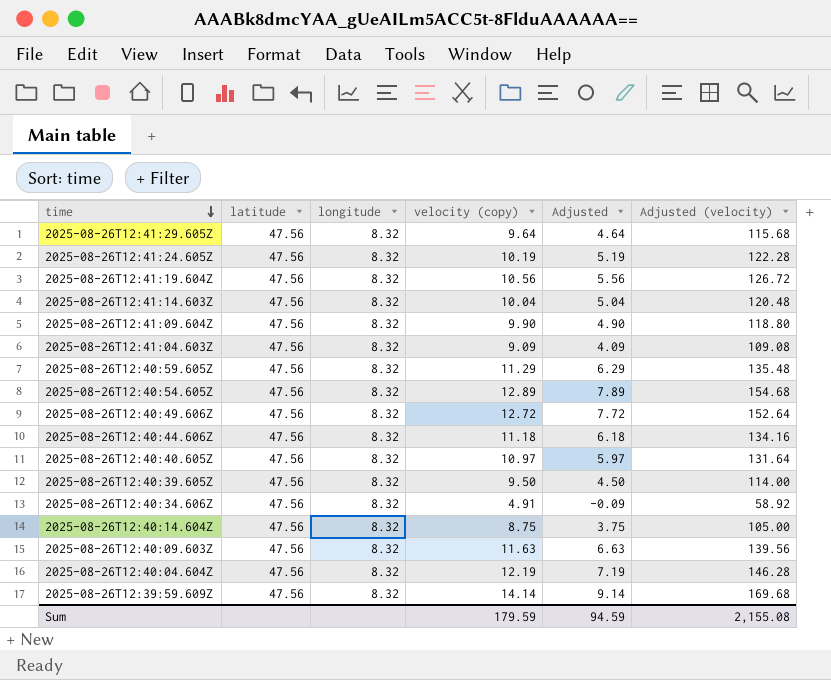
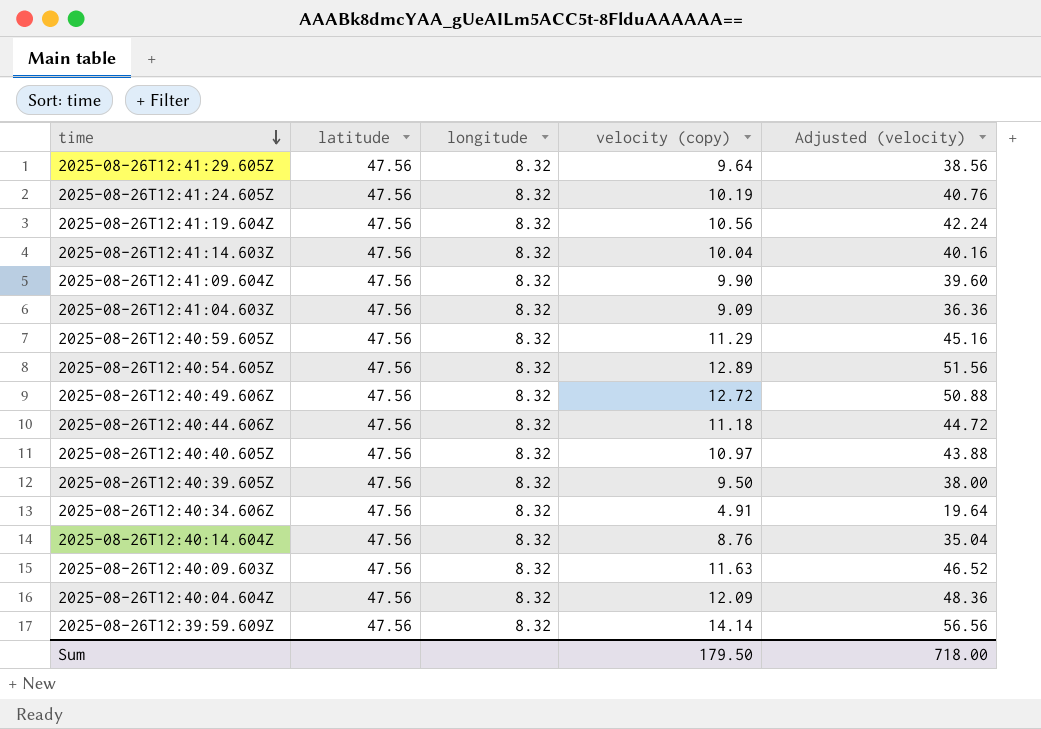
column Adjusted | formula: [velocity (copy)] - 5 -> none
column Adjusted (velocity) | formula: [velocity (copy)] * 12 -> [velocity (copy)] * 4
2025-08-26T12:40:14.604Z | velocity (copy): 8.75 -> 8.76
2025-08-26T12:40:04.604Z | velocity (copy): 12.19 -> 12.09
Sum | velocity (copy): 179.59 -> 179.50
Sum | Adjusted (velocity): 2,155.08 -> 718.00

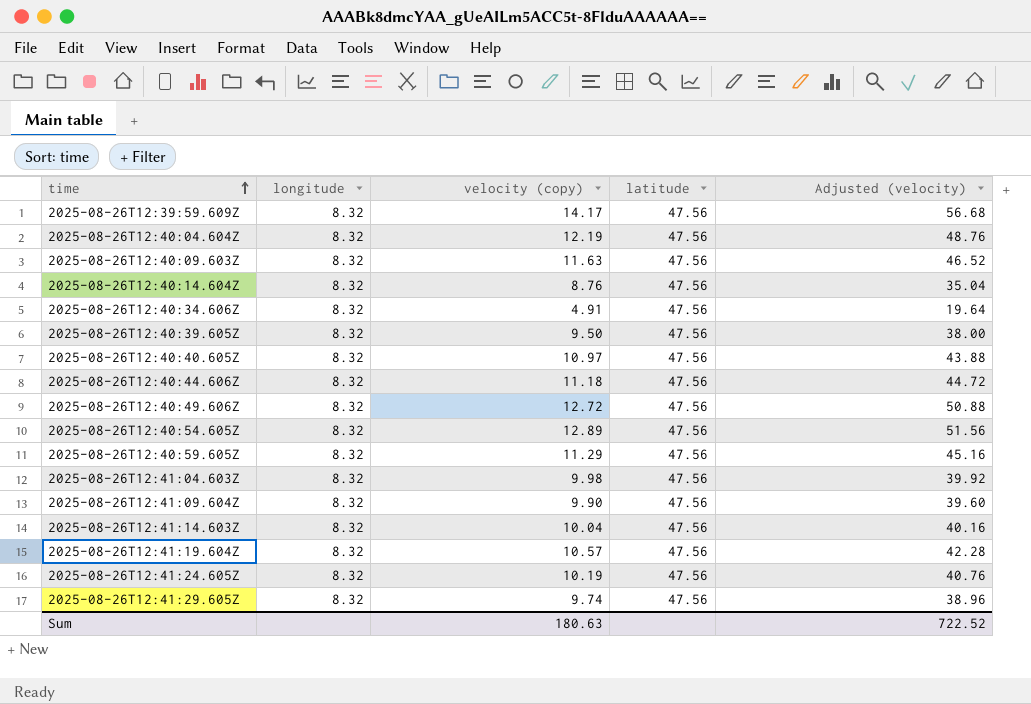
row order: time descending -> time ascending
column latitude | position: 2 -> 4
2025-08-26T12:39:59.609Z | velocity (copy): 14.14 -> 14.17
2025-08-26T12:39:59.609Z | Adjusted (velocity): 56.56 -> 56.68
2025-08-26T12:40:04.604Z | velocity (copy): 12.09 -> 12.19
2025-08-26T12:40:04.604Z | Adjusted (velocity): 48.36 -> 48.76
2025-08-26T12:41:04.603Z | velocity (copy): 9.09 -> 9.98
2025-08-26T12:41:04.603Z | Adjusted (velocity): 36.36 -> 39.92
2025-08-26T12:41:19.604Z | velocity (copy): 10.56 -> 10.57
2025-08-26T12:41:19.604Z | Adjusted (velocity): 42.24 -> 42.28
2025-08-26T12:41:29.605Z | velocity (copy): 9.64 -> 9.74
2025-08-26T12:41:29.605Z | Adjusted (velocity): 38.56 -> 38.96
Sum | velocity (copy): 179.50 -> 180.63
Sum | Adjusted (velocity): 718.00 -> 722.52

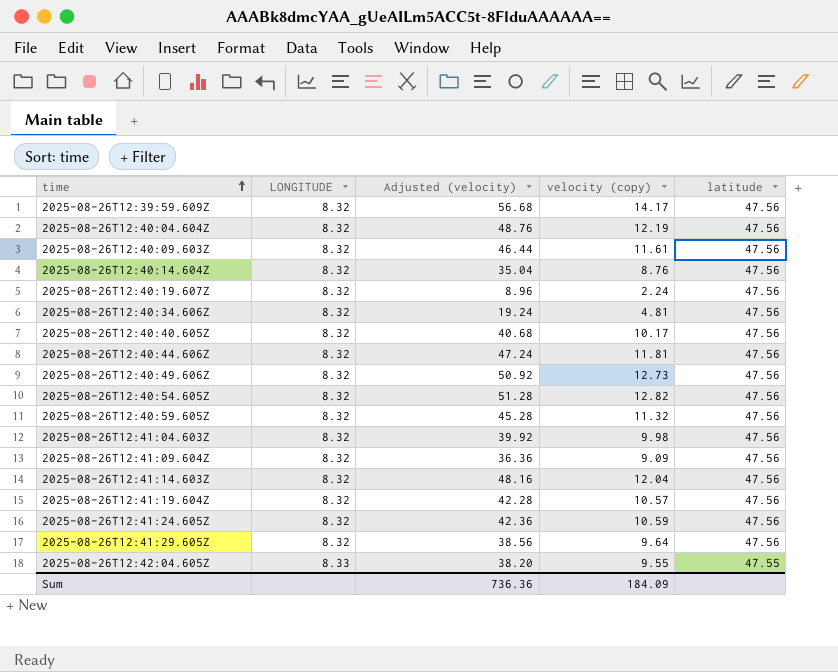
column name: longitude -> LONGITUDE
column Adjusted (velocity) | position: 5 -> 3
row 2025-08-26T12:40:39.605Z: 8.32 | 9.50 | 47.56 | 38.00 -> none
2025-08-26T12:40:09.603Z | Adjusted (velocity): 46.52 -> 46.44
2025-08-26T12:40:09.603Z | velocity (copy): 11.63 -> 11.61
row 2025-08-26T12:40:19.607Z: none -> 8.32 | 8.96 | 2.24 | 47.56
2025-08-26T12:40:34.606Z | Adjusted (velocity): 19.64 -> 19.24
2025-08-26T12:40:34.606Z | velocity (copy): 4.91 -> 4.81
2025-08-26T12:40:40.605Z | Adjusted (velocity): 43.88 -> 40.68
2025-08-26T12:40:40.605Z | velocity (copy): 10.97 -> 10.17
2025-08-26T12:40:44.606Z | Adjusted (velocity): 44.72 -> 47.24
2025-08-26T12:40:44.606Z | velocity (copy): 11.18 -> 11.81
2025-08-26T12:40:49.606Z | Adjusted (velocity): 50.88 -> 50.92
2025-08-26T12:40:49.606Z | velocity (copy): 12.72 -> 12.73
2025-08-26T12:40:54.605Z | Adjusted (velocity): 51.56 -> 51.28
2025-08-26T12:40:54.605Z | velocity (copy): 12.89 -> 12.82
2025-08-26T12:40:59.605Z | Adjusted (velocity): 45.16 -> 45.28
2025-08-26T12:40:59.605Z | velocity (copy): 11.29 -> 11.32
2025-08-26T12:41:09.604Z | Adjusted (velocity): 39.60 -> 36.36
2025-08-26T12:41:09.604Z | velocity (copy): 9.90 -> 9.09
2025-08-26T12:41:14.603Z | Adjusted (velocity): 40.16 -> 48.16
2025-08-26T12:41:14.603Z | velocity (copy): 10.04 -> 12.04
2025-08-26T12:41:24.605Z | Adjusted (velocity): 40.76 -> 42.36
2025-08-26T12:41:24.605Z | velocity (copy): 10.19 -> 10.59
2025-08-26T12:41:29.605Z | Adjusted (velocity): 38.96 -> 38.56
2025-08-26T12:41:29.605Z | velocity (copy): 9.74 -> 9.64
row 2025-08-26T12:42:04.605Z: none -> 8.33 | 38.20 | 9.55 | 47.55
Sum | Adjusted (velocity): 722.52 -> 736.36
Sum | velocity (copy): 180.63 -> 184.09

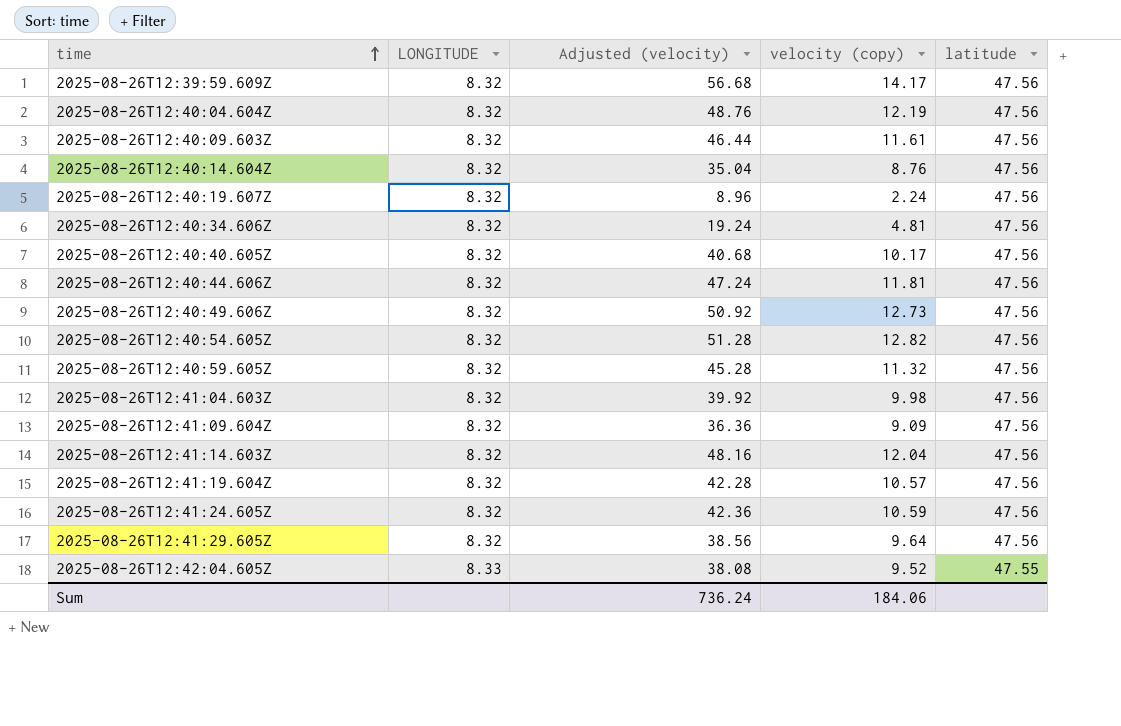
2025-08-26T12:42:04.605Z | Adjusted (velocity): 38.20 -> 38.08
2025-08-26T12:42:04.605Z | velocity (copy): 9.55 -> 9.52
Sum | Adjusted (velocity): 736.36 -> 736.24
Sum | velocity (copy): 184.09 -> 184.06

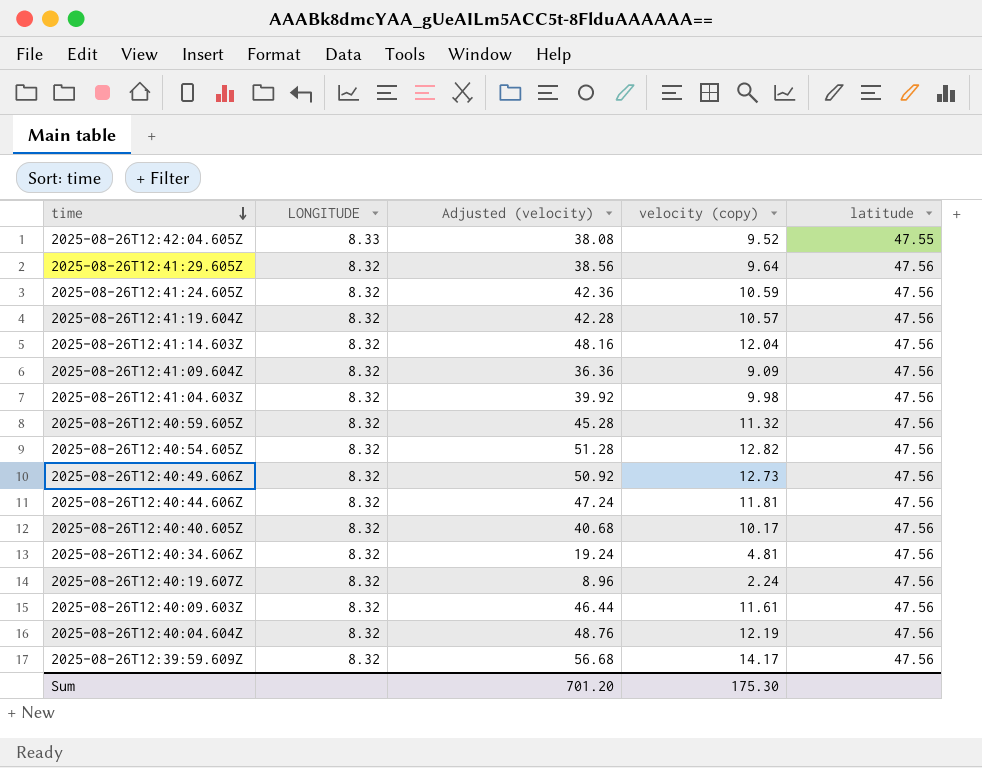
row order: time ascending -> time descending
row 2025-08-26T12:40:14.604Z: 8.32 | 35.04 | 8.76 | 47.56 -> none
Sum | Adjusted (velocity): 736.24 -> 701.20
Sum | velocity (copy): 184.06 -> 175.30

